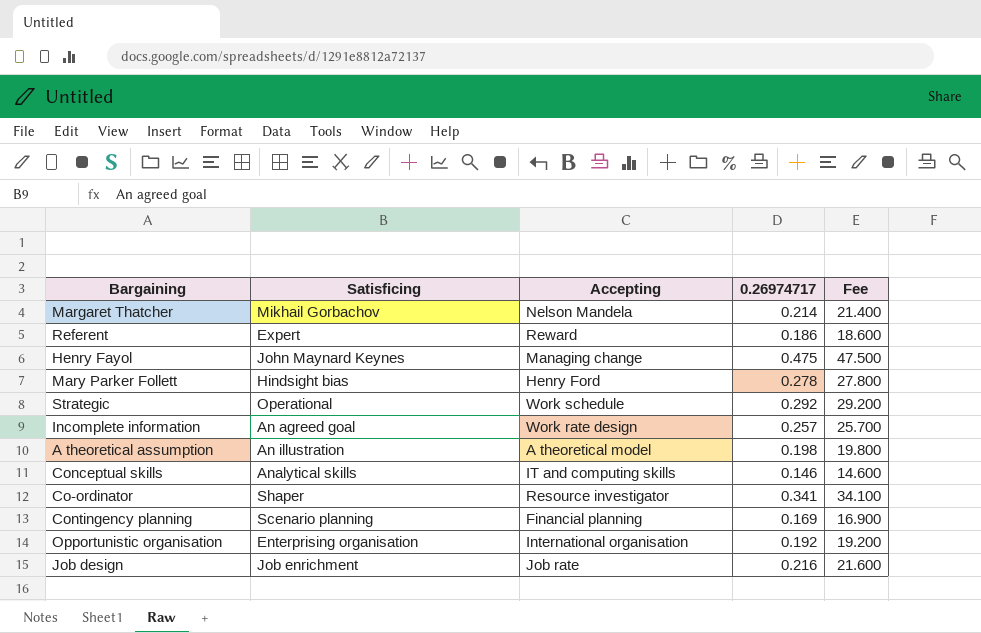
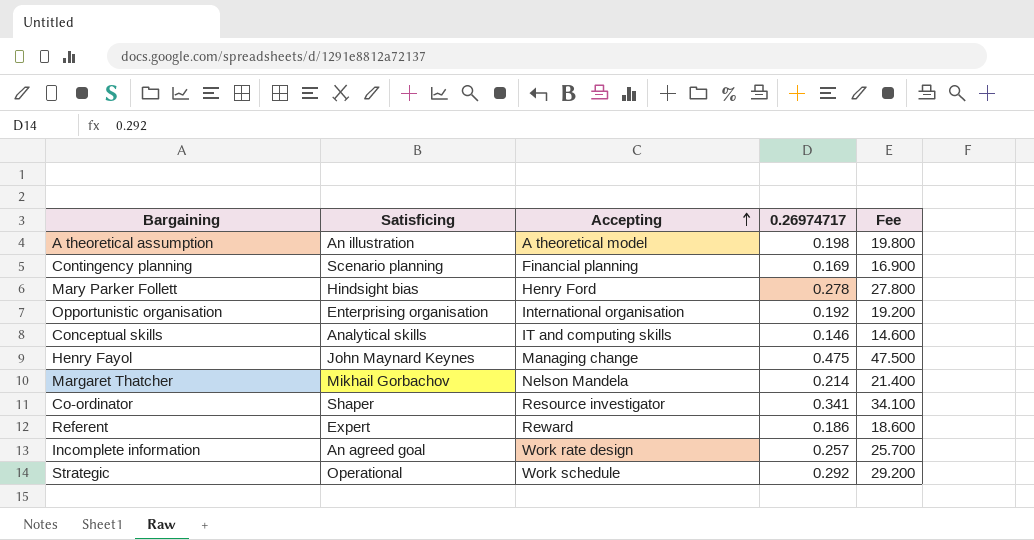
row order: none -> Accepting ascending
row Job design: Job enrichment | Job rate | 0.216 | 21.600 -> none

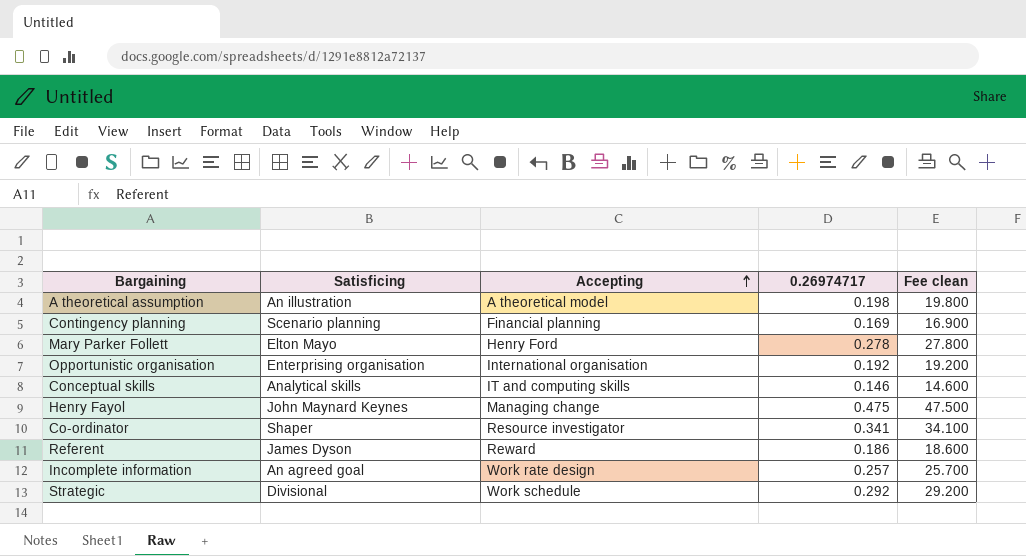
column name: Fee -> Fee clean
row Margaret Thatcher: Mikhail Gorbachov | Nelson Mandela | 0.214 | 21.400 -> none
Mary Parker Follett | Satisficing: Hindsight bias -> Elton Mayo
Referent | Satisficing: Expert -> James Dyson
Strategic | Satisficing: Operational -> Divisional

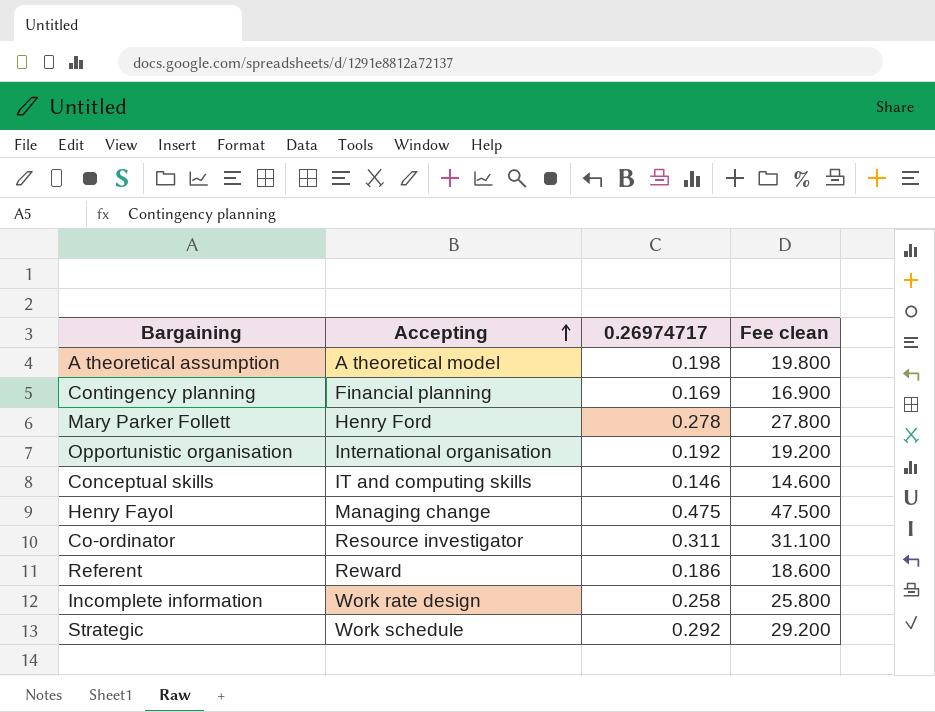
column Satisficing | position: 2 -> none
Co-ordinator | 0.26974717: 0.341 -> 0.311
Co-ordinator | Fee clean: 34.100 -> 31.100
Incomplete information | 0.26974717: 0.257 -> 0.258
Incomplete information | Fee clean: 25.700 -> 25.800

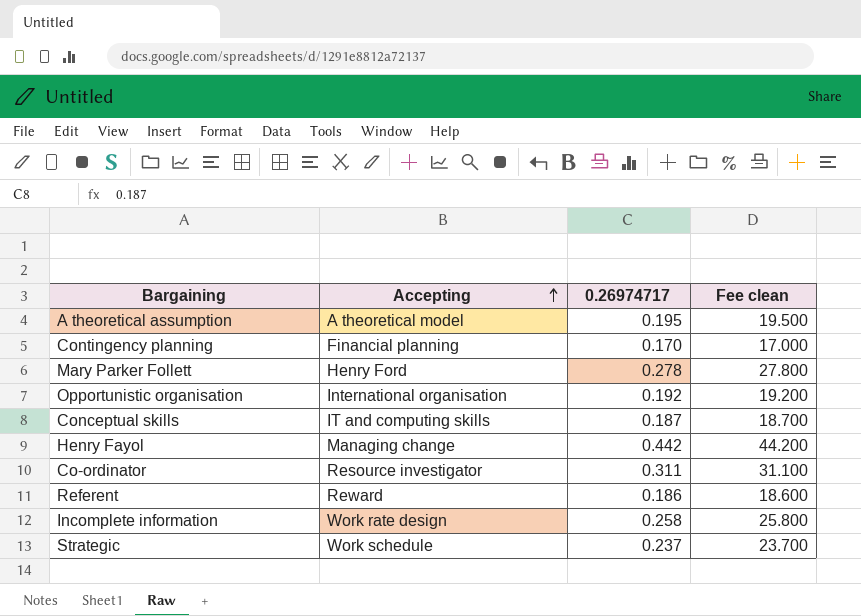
A theoretical assumption | 0.26974717: 0.198 -> 0.195
A theoretical assumption | Fee clean: 19.800 -> 19.500
Contingency planning | 0.26974717: 0.169 -> 0.170
Contingency planning | Fee clean: 16.900 -> 17.000
Conceptual skills | 0.26974717: 0.146 -> 0.187
Conceptual skills | Fee clean: 14.600 -> 18.700
Henry Fayol | 0.26974717: 0.475 -> 0.442
Henry Fayol | Fee clean: 47.500 -> 44.200
Strategic | 0.26974717: 0.292 -> 0.237
Strategic | Fee clean: 29.200 -> 23.700

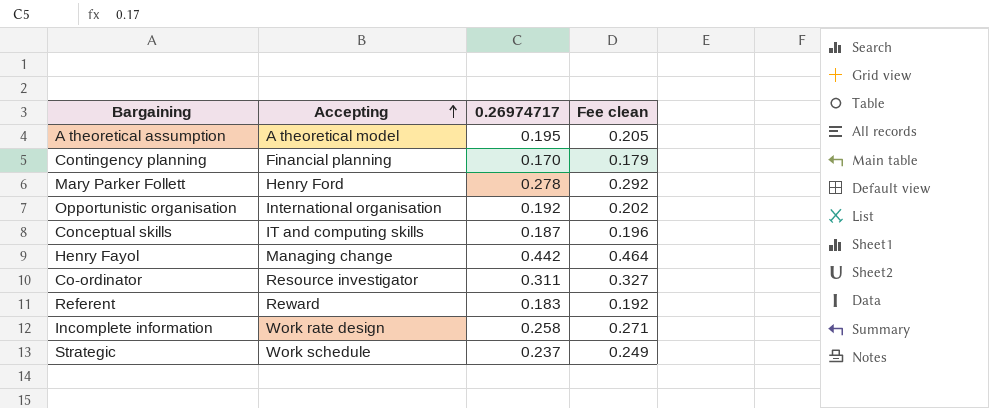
column Fee clean | formula: [0.26974717] * 100 -> [0.26974717] * 1.05
Referent | 0.26974717: 0.186 -> 0.183

